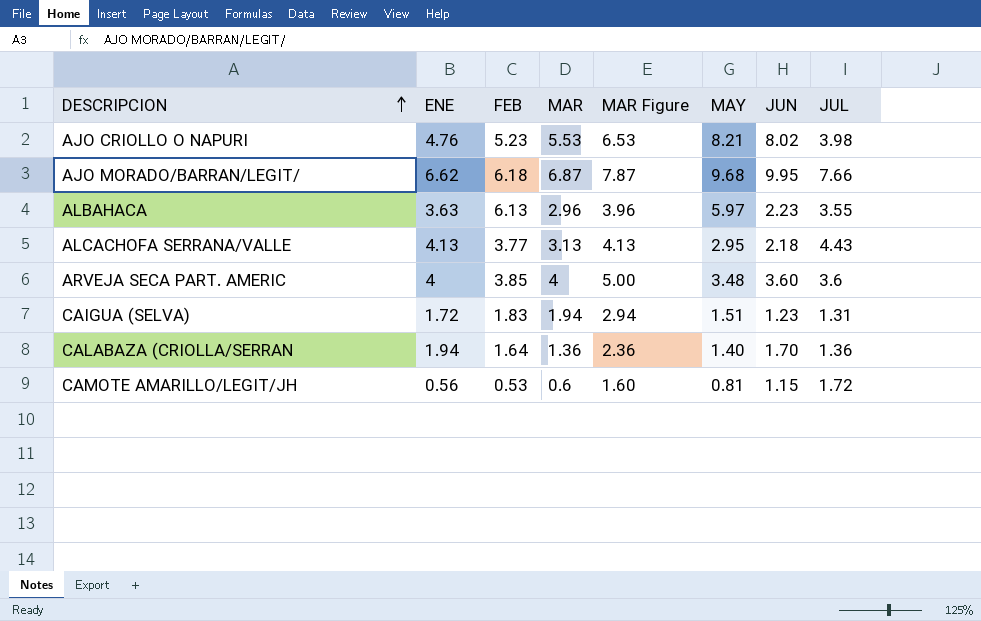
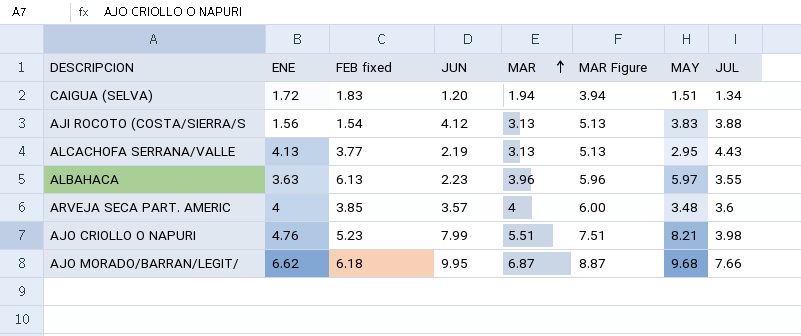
row order: DESCRIPCION ascending -> MAR ascending
column name: FEB -> FEB fixed
column JUN | position: 7 -> 4
column MAR Figure | formula: [MAR] + 1 -> [MAR] + 2
row CALABAZA (CRIOLLA/SERRAN: 1.94 | 1.64 | 1.36 | 2.36 | 1.40 | 1.70 | 1.36 -> none
row CAMOTE AMARILLO/LEGIT/JH: 0.56 | 0.53 | 0.6 | 1.60 | 0.81 | 1.15 | 1.72 -> none
CAIGUA (SELVA) | JUN: 1.23 -> 1.20
CAIGUA (SELVA) | JUL: 1.31 -> 1.34
row AJI ROCOTO (COSTA/SIERRA/S: none -> 1.56 | 1.54 | 4.12 | 3.13 | 5.13 | 3.83 | 3.88
ALCACHOFA SERRANA/VALLE | JUN: 2.18 -> 2.19
ALBAHACA | MAR: 2.96 -> 3.96
ARVEJA SECA PART. AMERIC | JUN: 3.60 -> 3.57
AJO CRIOLLO O NAPURI | JUN: 8.02 -> 7.99
AJO CRIOLLO O NAPURI | MAR: 5.53 -> 5.51

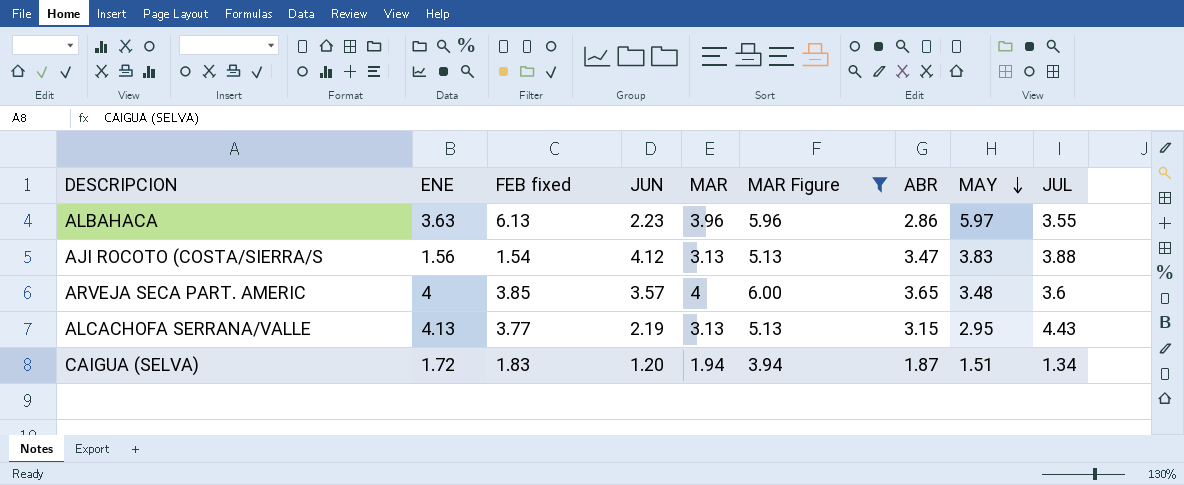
filter: none -> MAR Figure <= 6.00
row order: MAR ascending -> MAY descending
column ABR | position: none -> 7

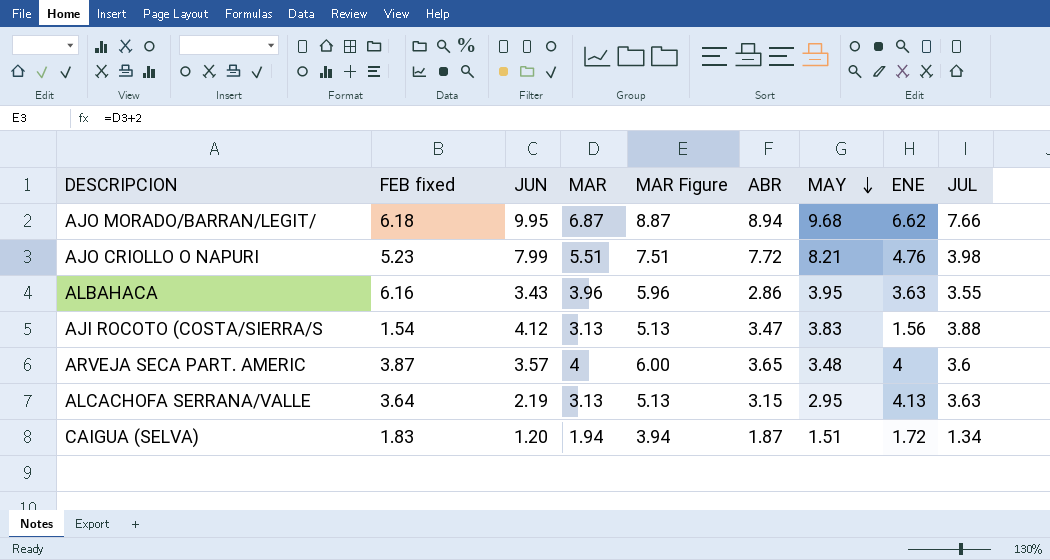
filter: MAR Figure <= 6.00 -> none
column ENE | position: 2 -> 8
ALBAHACA | FEB fixed: 6.13 -> 6.16
ALBAHACA | JUN: 2.23 -> 3.43
ALBAHACA | MAY: 5.97 -> 3.95
ARVEJA SECA PART. AMERIC | FEB fixed: 3.85 -> 3.87
ALCACHOFA SERRANA/VALLE | FEB fixed: 3.77 -> 3.64
ALCACHOFA SERRANA/VALLE | JUL: 4.43 -> 3.63

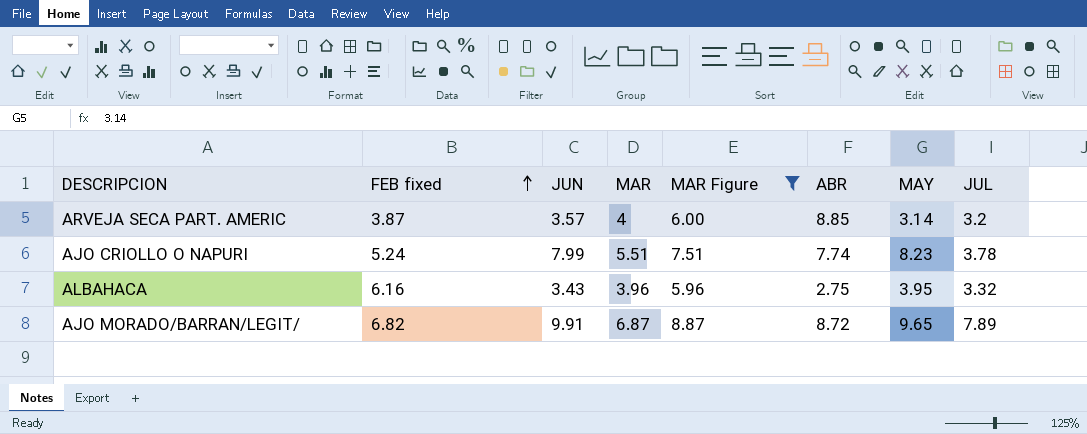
filter: none -> MAR Figure >= 5.96
row order: MAY descending -> FEB fixed ascending
column ENE | position: 8 -> none
ARVEJA SECA PART. AMERIC | ABR: 3.65 -> 8.85
ARVEJA SECA PART. AMERIC | MAY: 3.48 -> 3.14
ARVEJA SECA PART. AMERIC | JUL: 3.6 -> 3.2
AJO CRIOLLO O NAPURI | FEB fixed: 5.23 -> 5.24
AJO CRIOLLO O NAPURI | ABR: 7.72 -> 7.74
AJO CRIOLLO O NAPURI | MAY: 8.21 -> 8.23
AJO CRIOLLO O NAPURI | JUL: 3.98 -> 3.78
ALBAHACA | ABR: 2.86 -> 2.75
ALBAHACA | JUL: 3.55 -> 3.32
AJO MORADO/BARRAN/LEGIT/ | FEB fixed: 6.18 -> 6.82
AJO MORADO/BARRAN/LEGIT/ | JUN: 9.95 -> 9.91
AJO MORADO/BARRAN/LEGIT/ | ABR: 8.94 -> 8.72
AJO MORADO/BARRAN/LEGIT/ | MAY: 9.68 -> 9.65
AJO MORADO/BARRAN/LEGIT/ | JUL: 7.66 -> 7.89

